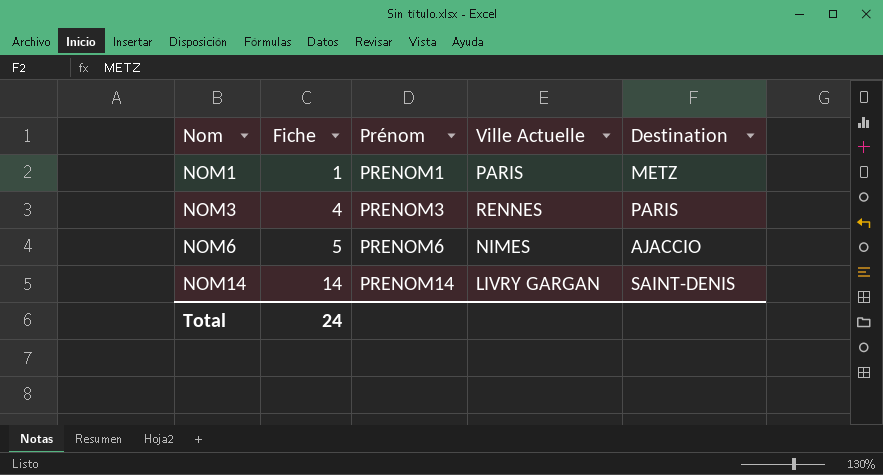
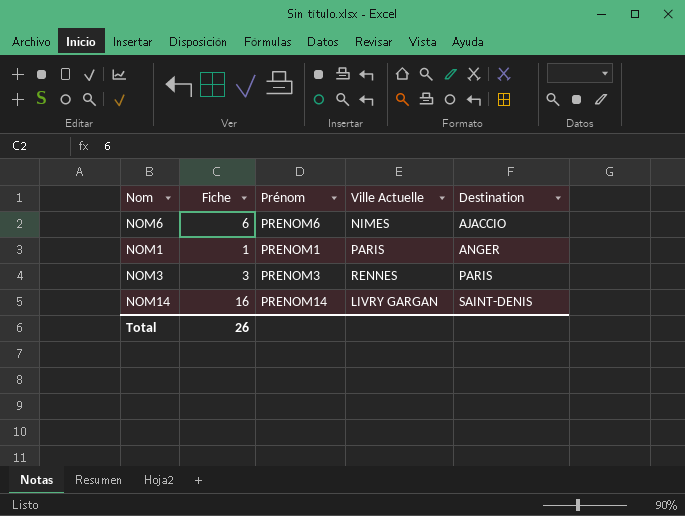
row order: Nom ascending -> Destination ascending
NOM6 | Fiche: 5 -> 6
NOM1 | Destination: METZ -> ANGER
NOM3 | Fiche: 4 -> 3
NOM14 | Fiche: 14 -> 16
Total | Fiche: 24 -> 26

